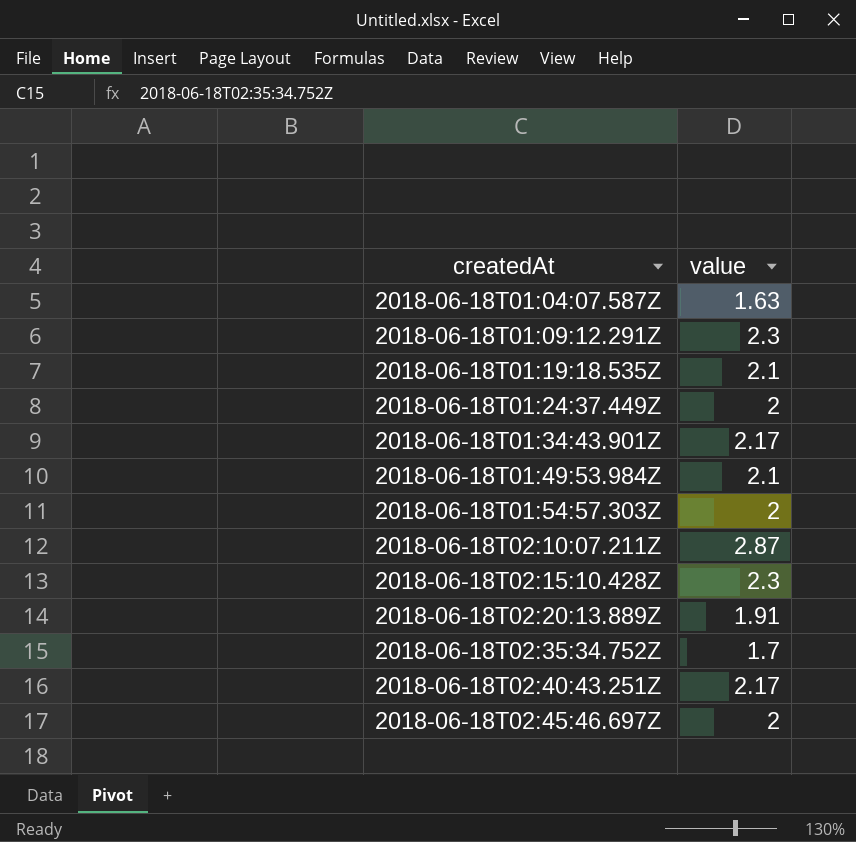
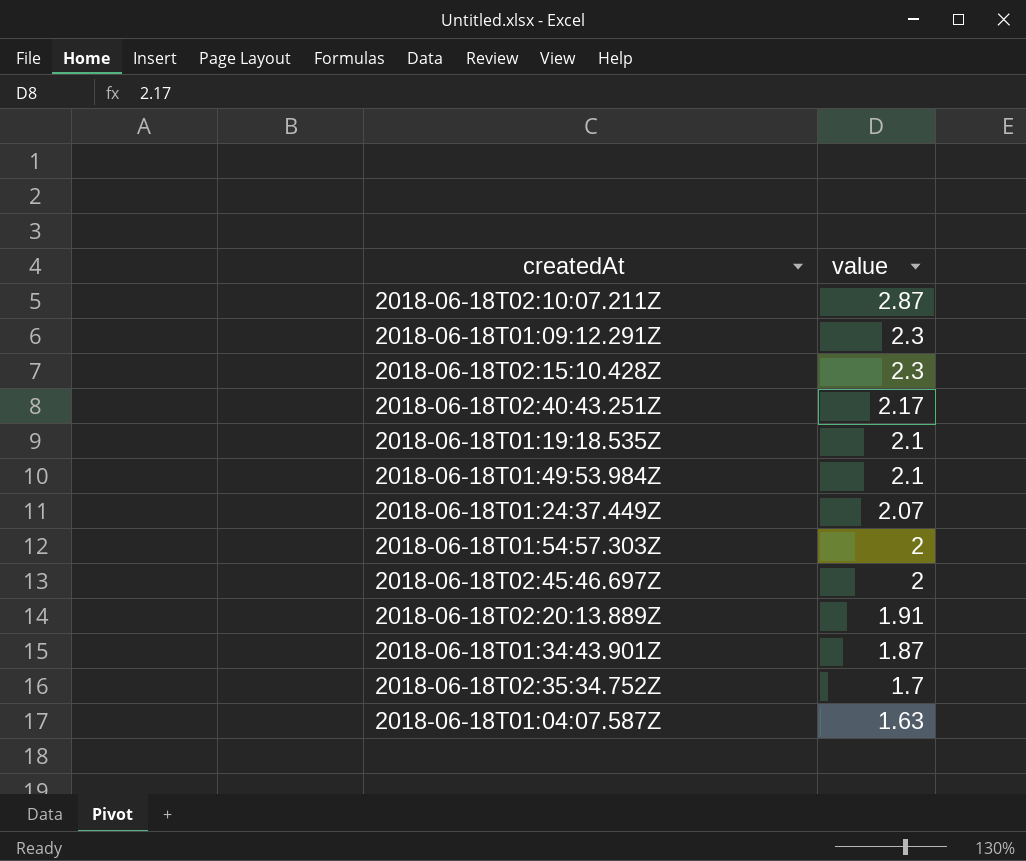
row order: createdAt ascending -> value descending
2018-06-18T01:24:37.449Z | value: 2 -> 2.07
2018-06-18T01:34:43.901Z | value: 2.17 -> 1.87

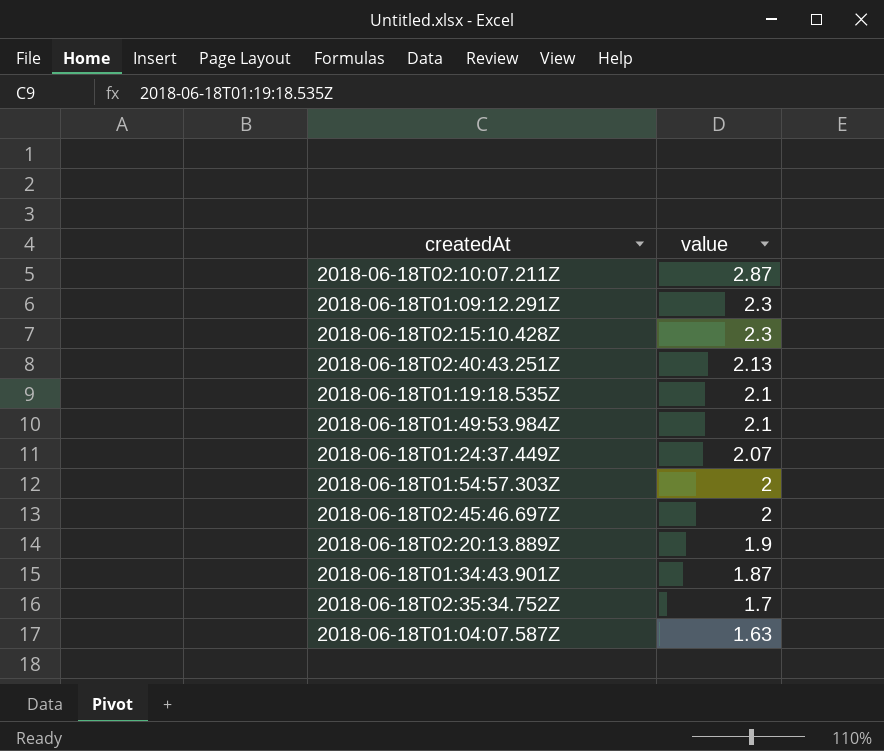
2018-06-18T02:40:43.251Z | value: 2.17 -> 2.13
2018-06-18T02:20:13.889Z | value: 1.91 -> 1.9

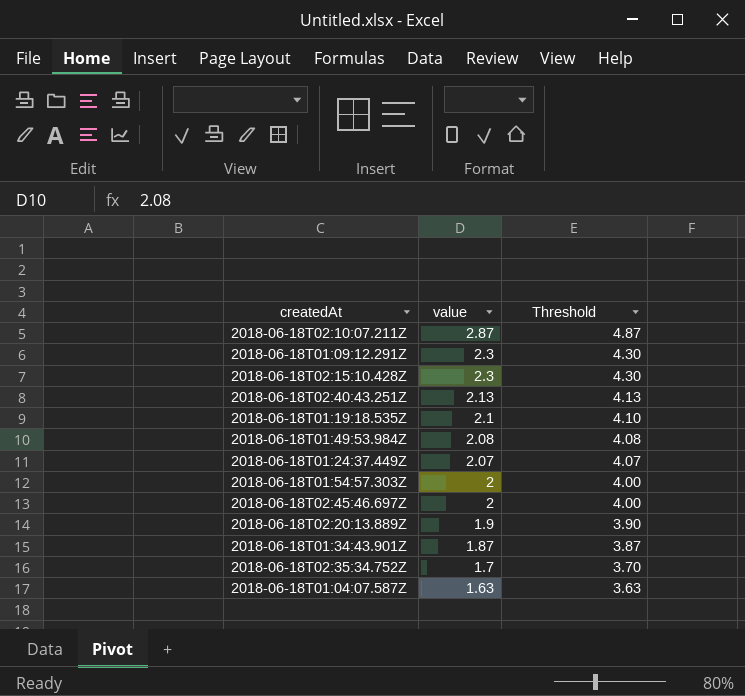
column Threshold | formula: none -> [value] + 2
2018-06-18T01:49:53.984Z | value: 2.1 -> 2.08

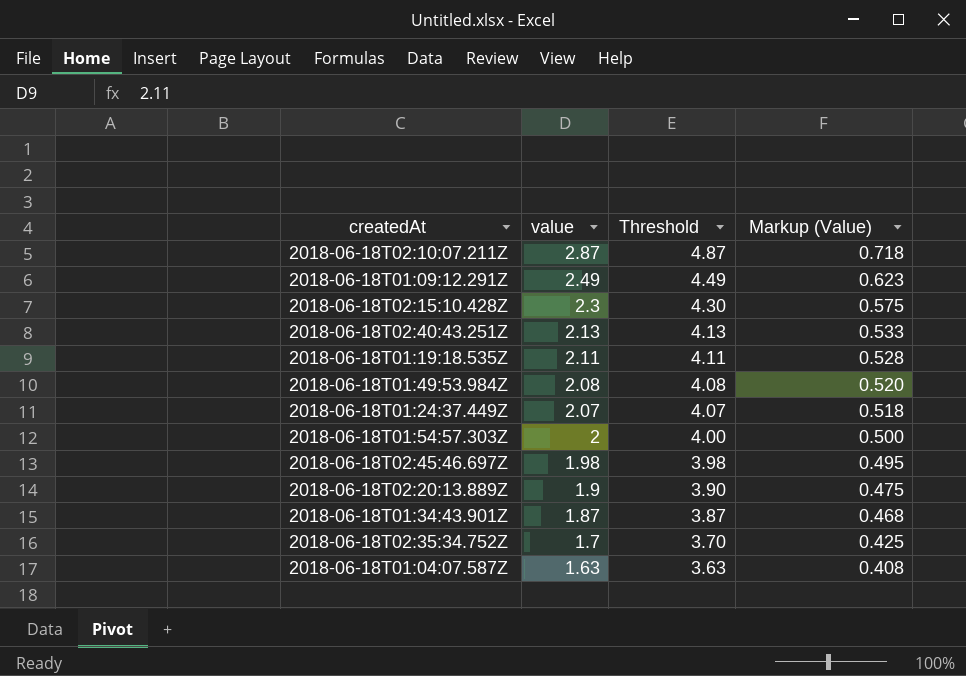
column Markup (Value) | formula: none -> [value] * 0.25
2018-06-18T01:09:12.291Z | value: 2.3 -> 2.49
2018-06-18T01:09:12.291Z | Threshold: 4.30 -> 4.49
2018-06-18T01:19:18.535Z | value: 2.1 -> 2.11
2018-06-18T01:19:18.535Z | Threshold: 4.10 -> 4.11
2018-06-18T02:45:46.697Z | value: 2 -> 1.98
2018-06-18T02:45:46.697Z | Threshold: 4.00 -> 3.98

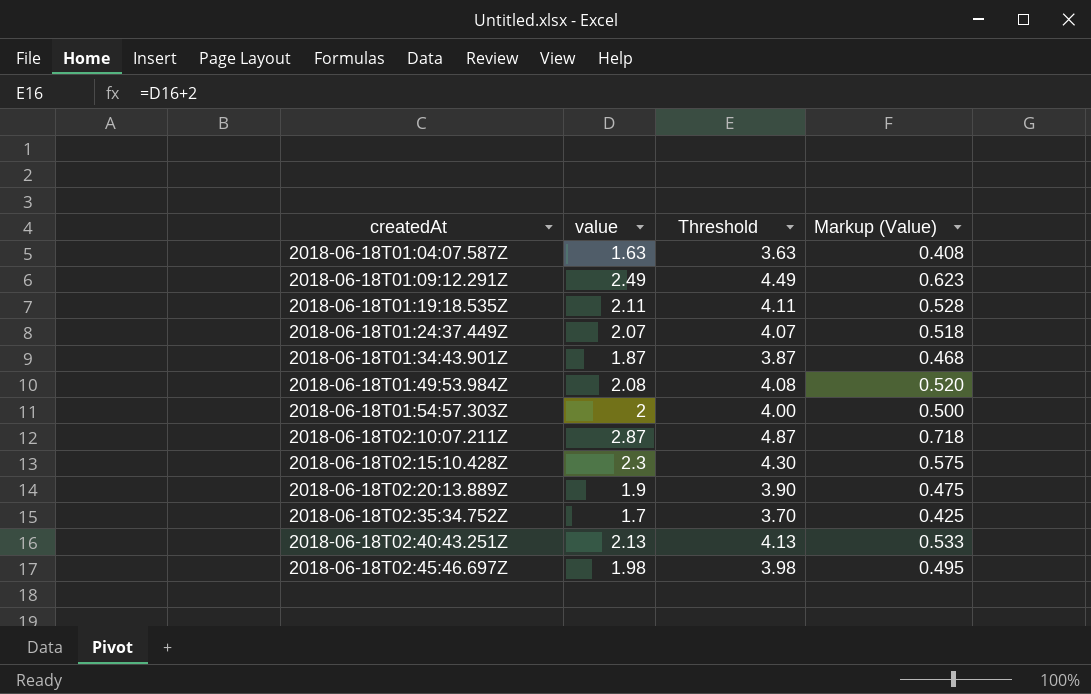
row order: value descending -> createdAt ascending

